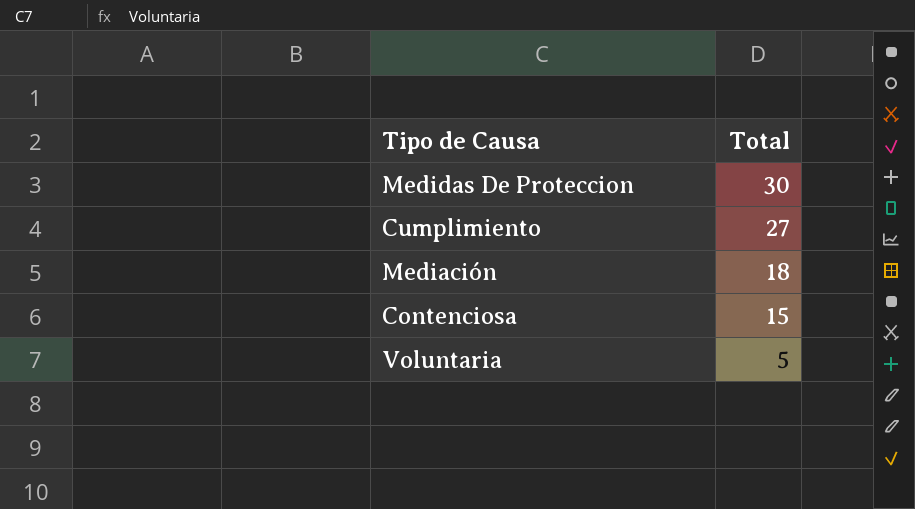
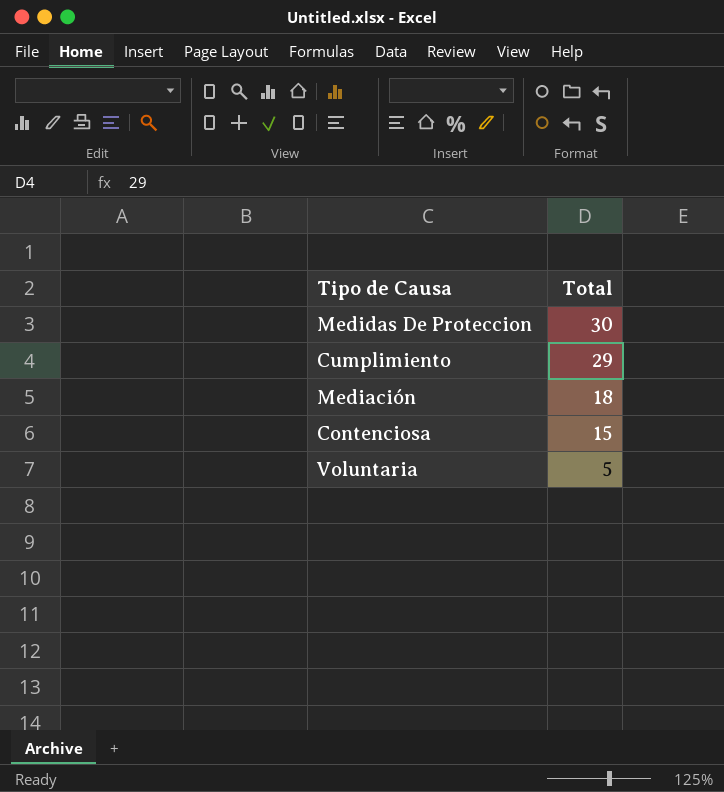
Cumplimiento | Total: 27 -> 29

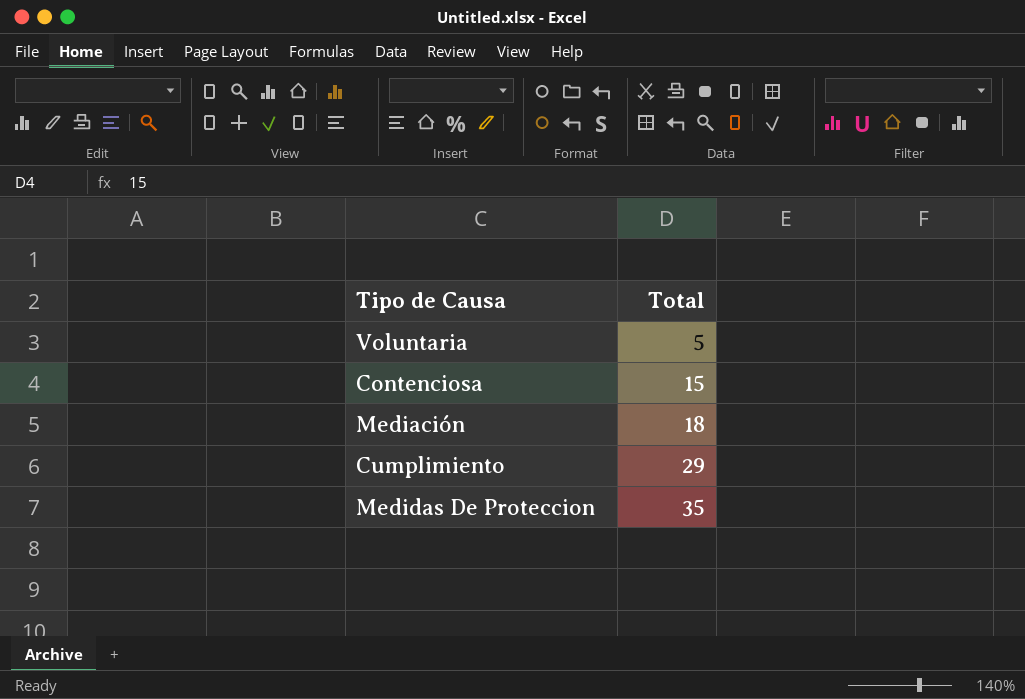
row order: Total descending -> Total ascending
Medidas De Proteccion | Total: 30 -> 35

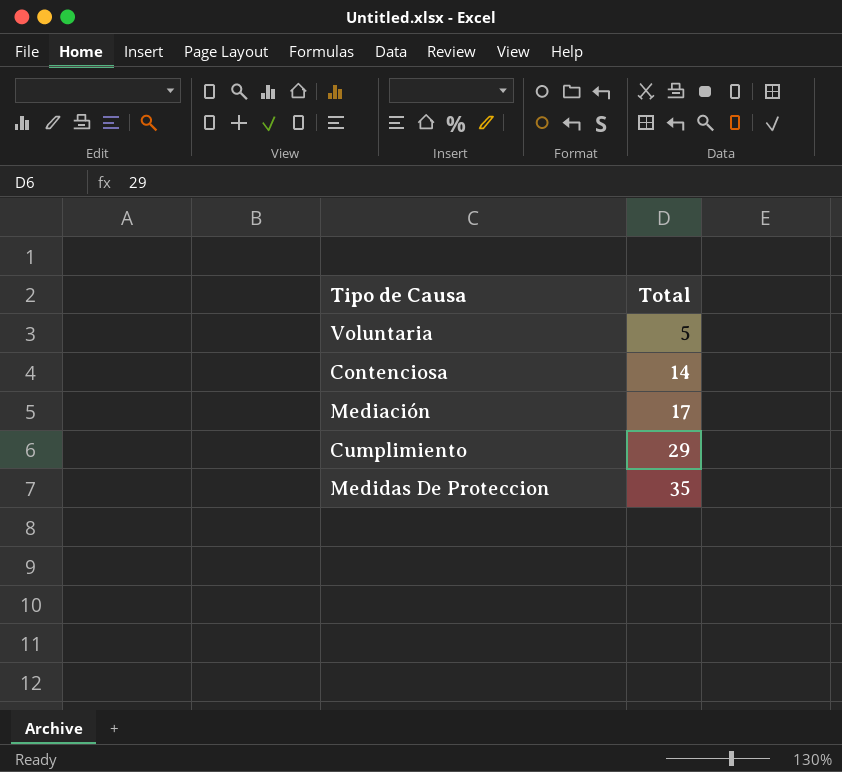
Contenciosa | Total: 15 -> 14
Mediación | Total: 18 -> 17

